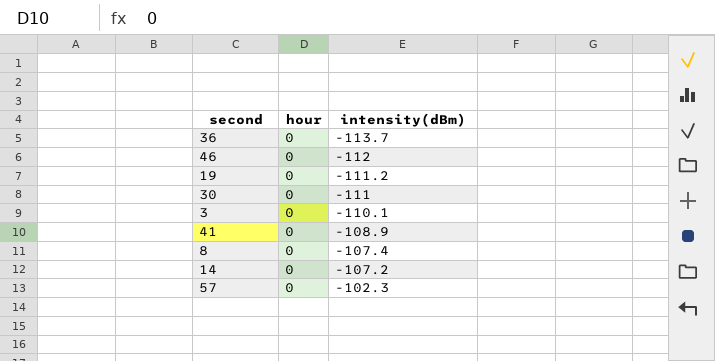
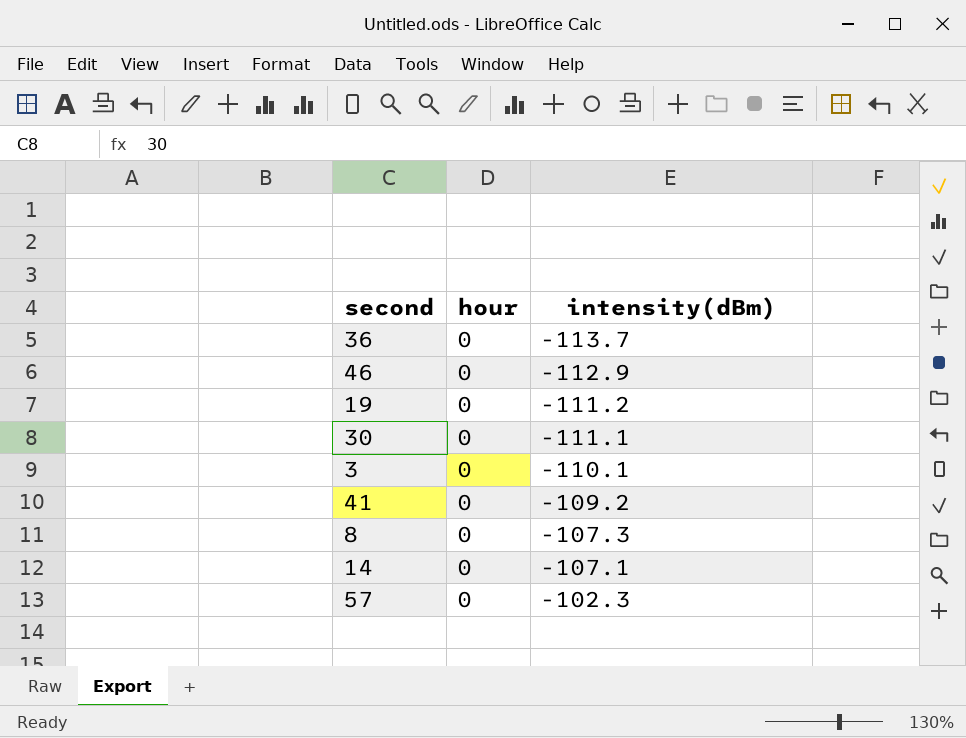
46 | intensity(dBm): -112 -> -112.9
30 | intensity(dBm): -111 -> -111.1
41 | intensity(dBm): -108.9 -> -109.2
8 | intensity(dBm): -107.4 -> -107.3
14 | intensity(dBm): -107.2 -> -107.1

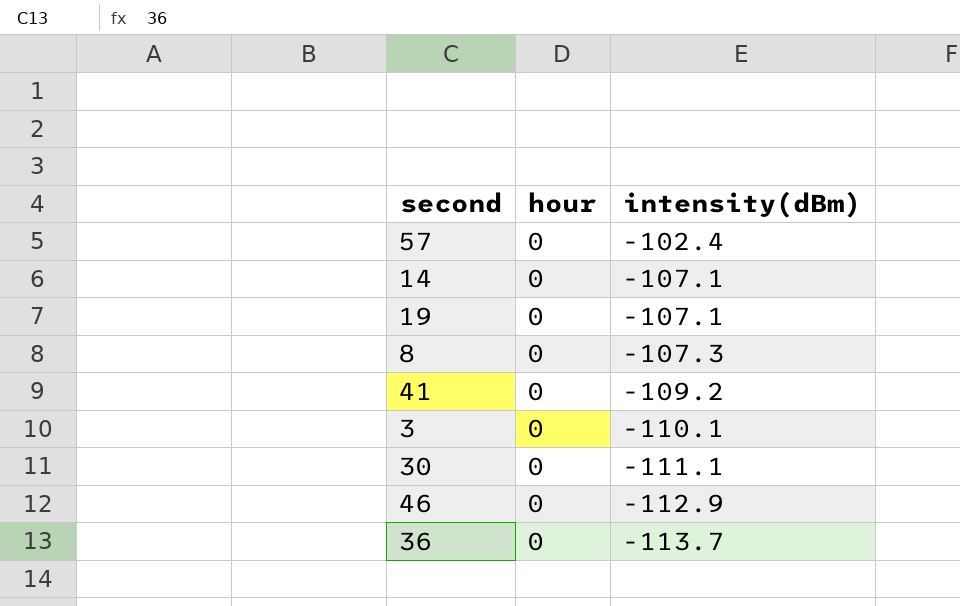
row order: intensity(dBm) ascending -> intensity(dBm) descending
57 | intensity(dBm): -102.3 -> -102.4
19 | intensity(dBm): -111.2 -> -107.1

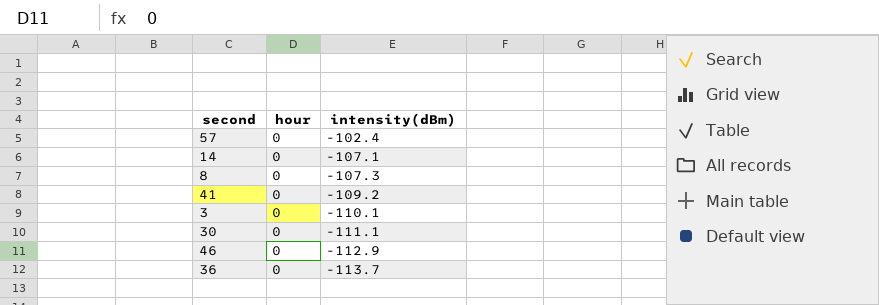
row 19: 0 | -107.1 -> none

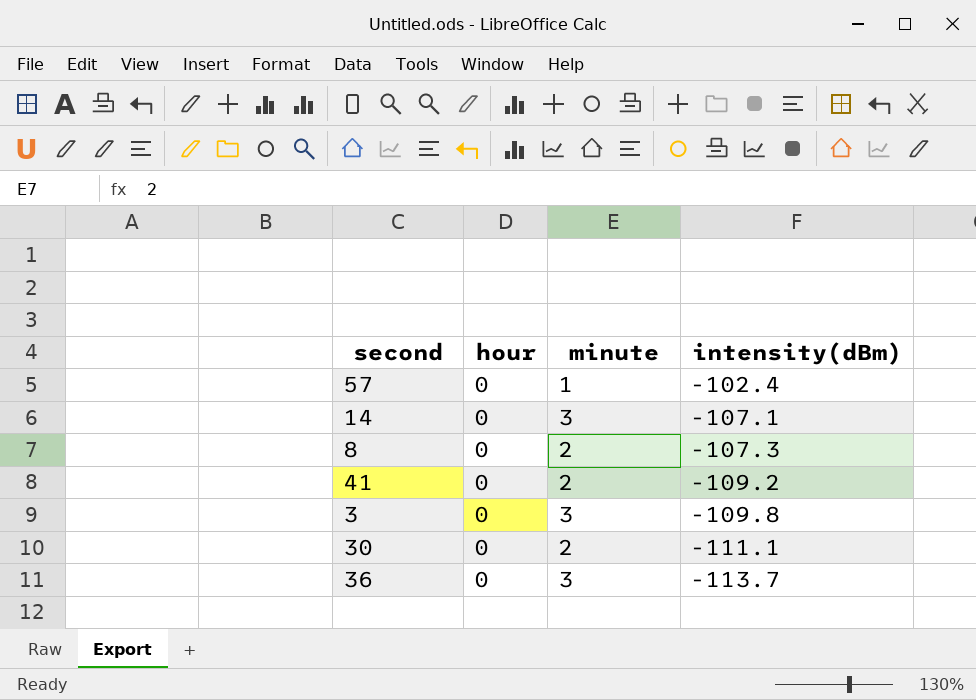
column minute | position: none -> 3
row 46: 0 | -112.9 -> none
3 | intensity(dBm): -110.1 -> -109.8

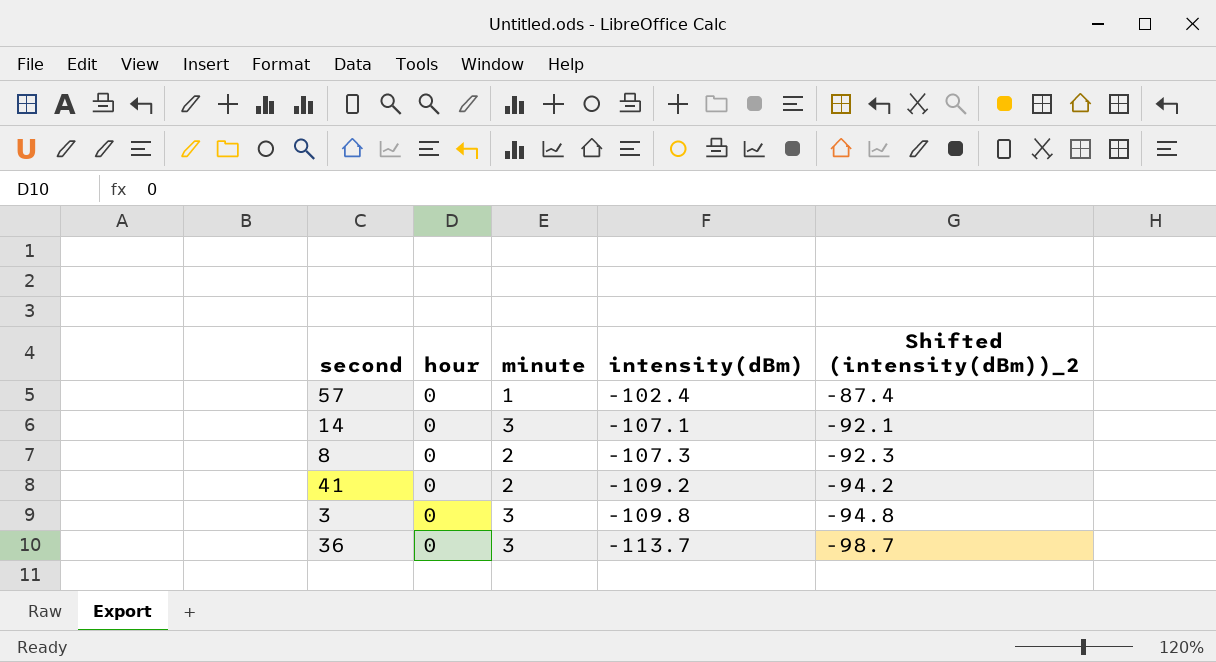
column Shifted (intensity(dBm))_2 | formula: none -> [intensity(dBm)] + 15
row 30: 0 | 2 | -111.1 -> none

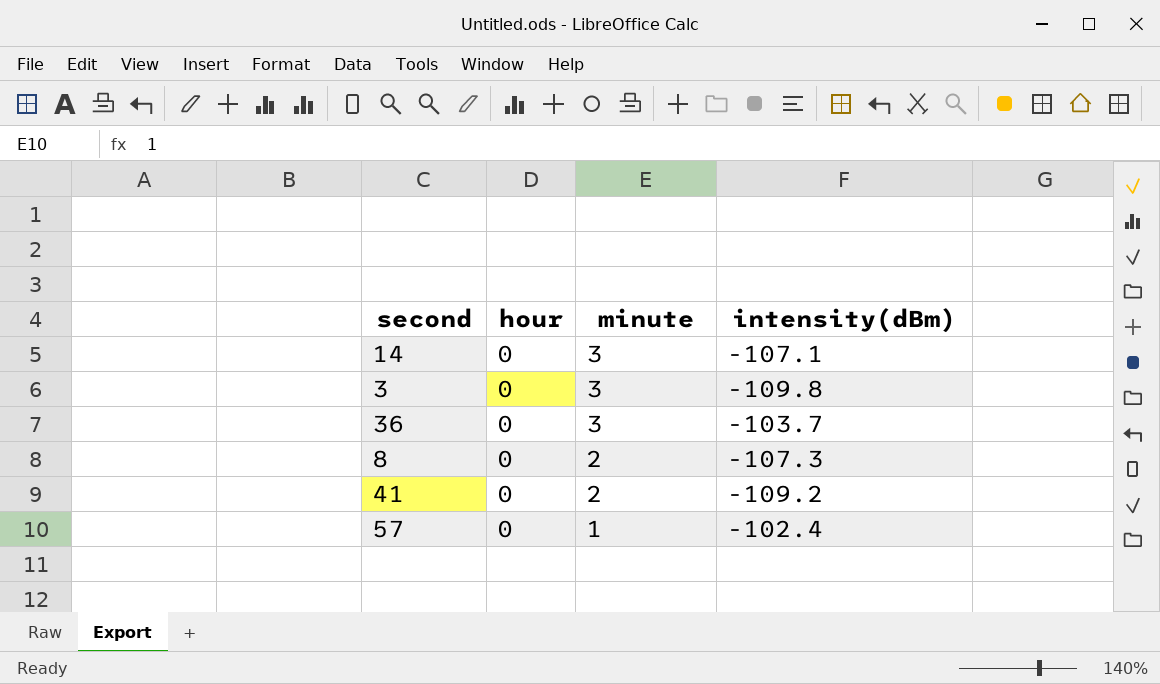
row order: intensity(dBm) descending -> minute descending
column Shifted (intensity(dBm))_2 | formula: [intensity(dBm)] + 15 -> none
36 | intensity(dBm): -113.7 -> -103.7

